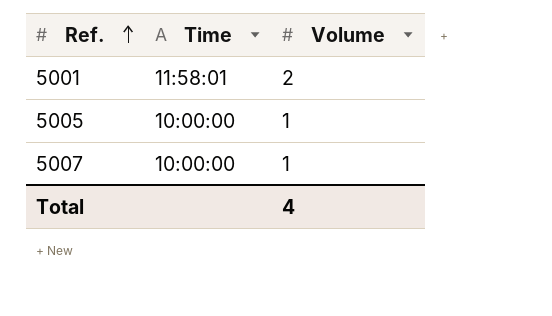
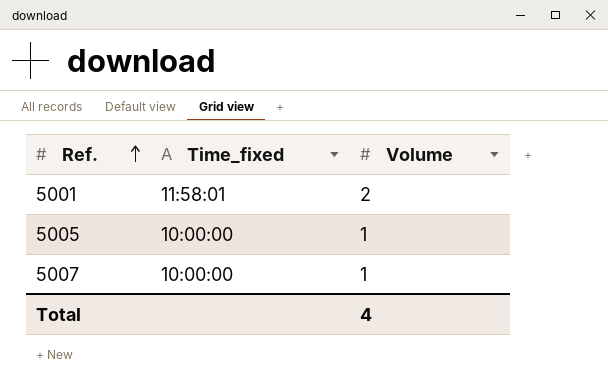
column name: Time -> Time_fixed

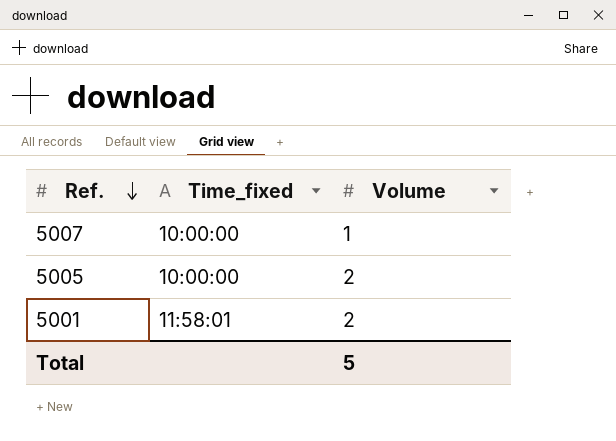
row order: Ref. ascending -> Ref. descending
5005 | Volume: 1 -> 2
Total | Volume: 4 -> 5

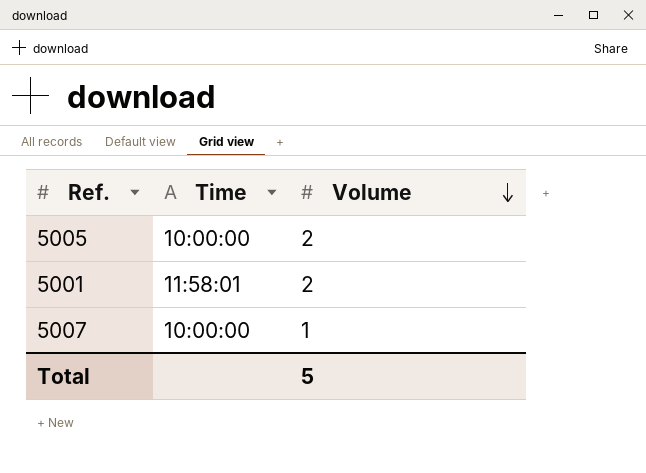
row order: Ref. descending -> Volume descending
column name: Time_fixed -> Time

